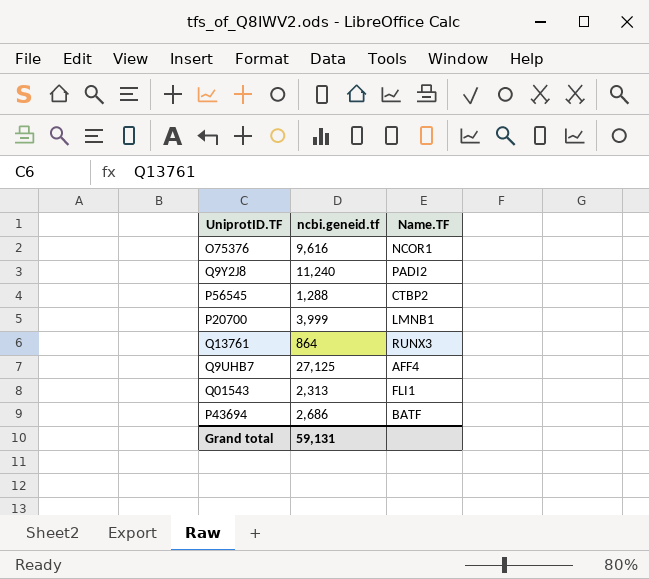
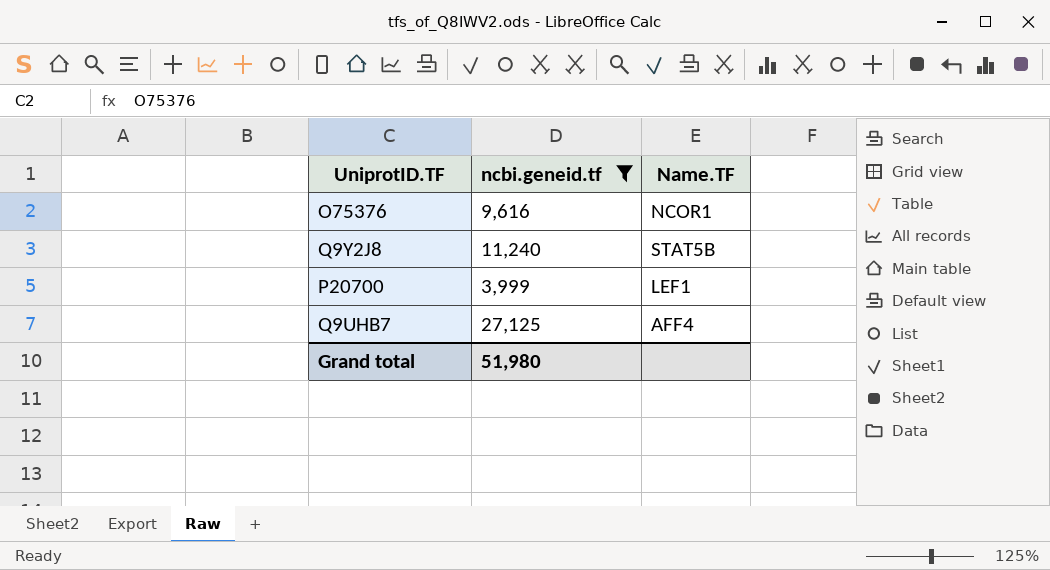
filter: none -> ncbi.geneid.tf >= 3,999
Q9Y2J8 | Name.TF: PADI2 -> STAT5B
P20700 | Name.TF: LMNB1 -> LEF1
Grand total | ncbi.geneid.tf: 59,131 -> 51,980

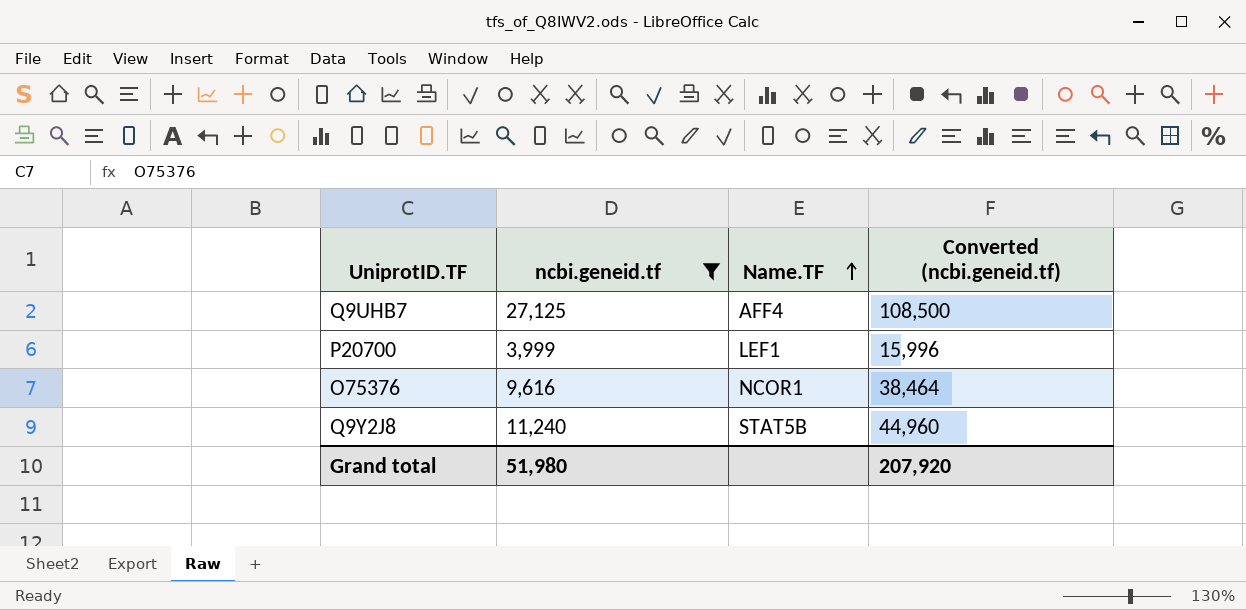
row order: none -> Name.TF ascending
column Converted (ncbi.geneid.tf) | formula: none -> [ncbi.geneid.tf] * 4

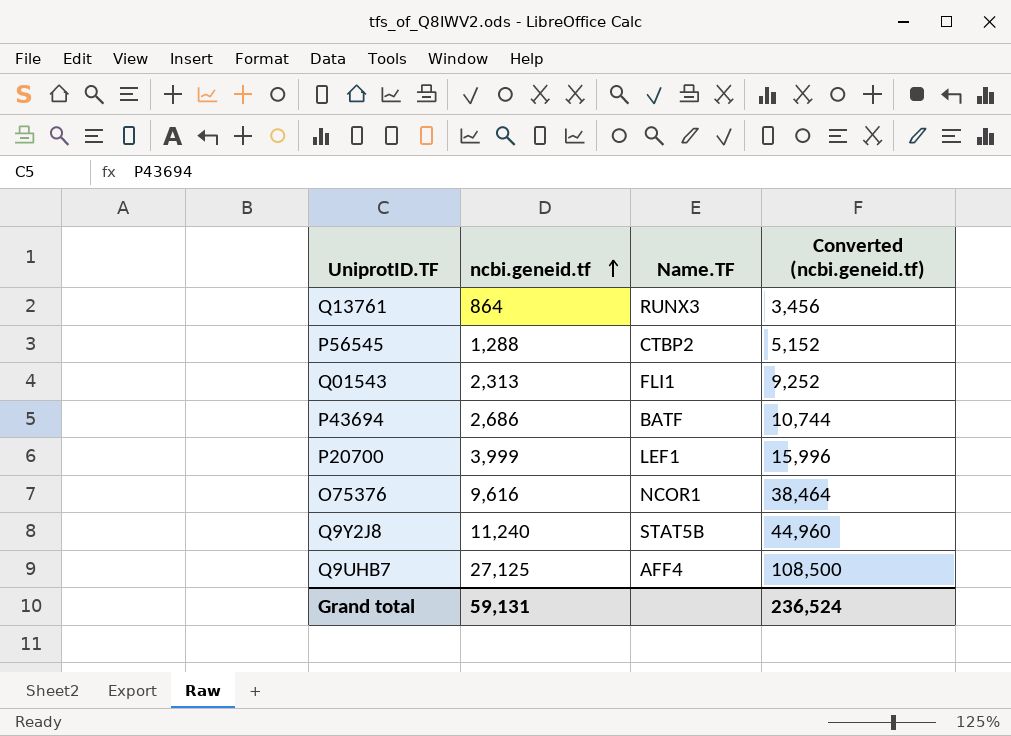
filter: ncbi.geneid.tf >= 3,999 -> none
row order: Name.TF ascending -> ncbi.geneid.tf ascending
Grand total | ncbi.geneid.tf: 51,980 -> 59,131
Grand total | Converted (ncbi.geneid.tf): 207,920 -> 236,524

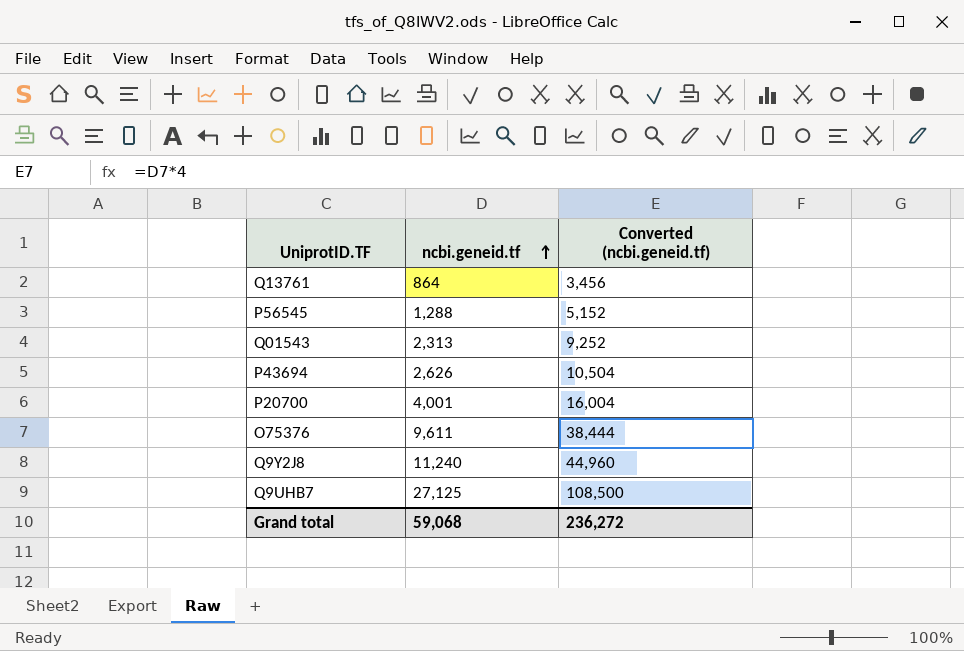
column Name.TF | position: 3 -> none
P43694 | ncbi.geneid.tf: 2,686 -> 2,626
P43694 | Converted (ncbi.geneid.tf): 10,744 -> 10,504
P20700 | ncbi.geneid.tf: 3,999 -> 4,001
P20700 | Converted (ncbi.geneid.tf): 15,996 -> 16,004
O75376 | ncbi.geneid.tf: 9,616 -> 9,611
O75376 | Converted (ncbi.geneid.tf): 38,464 -> 38,444
Grand total | ncbi.geneid.tf: 59,131 -> 59,068
Grand total | Converted (ncbi.geneid.tf): 236,524 -> 236,272

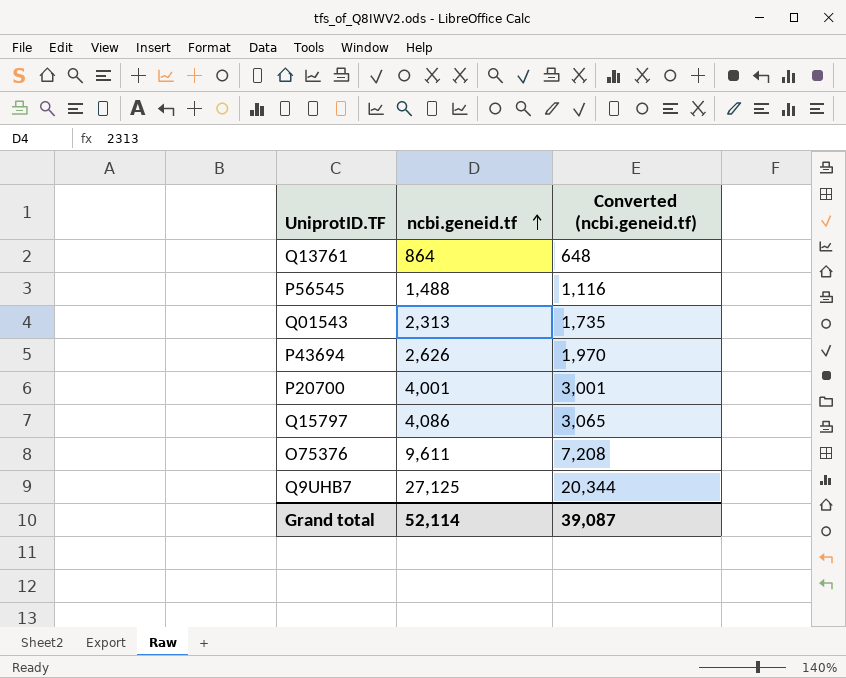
column Converted (ncbi.geneid.tf) | formula: [ncbi.geneid.tf] * 4 -> [ncbi.geneid.tf] * 0.75
row Q9Y2J8: 11,240 | 44,960 -> none
P56545 | ncbi.geneid.tf: 1,288 -> 1,488
row Q15797: none -> 4,086 | 3,065
Grand total | ncbi.geneid.tf: 59,068 -> 52,114
Grand total | Converted (ncbi.geneid.tf): 236,272 -> 39,087

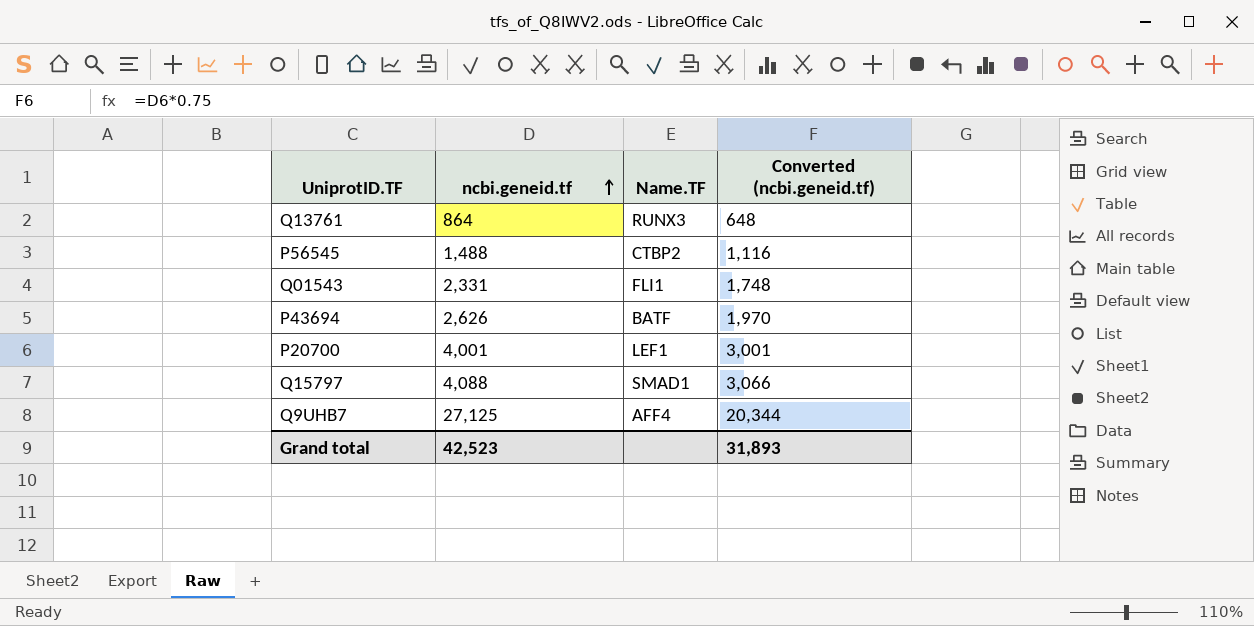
column Name.TF | position: none -> 3
row O75376: 9,611 | 7,208 -> none
Q01543 | ncbi.geneid.tf: 2,313 -> 2,331
Q01543 | Converted (ncbi.geneid.tf): 1,735 -> 1,748
Q15797 | ncbi.geneid.tf: 4,086 -> 4,088
Q15797 | Converted (ncbi.geneid.tf): 3,065 -> 3,066
Grand total | ncbi.geneid.tf: 52,114 -> 42,523
Grand total | Converted (ncbi.geneid.tf): 39,087 -> 31,893

